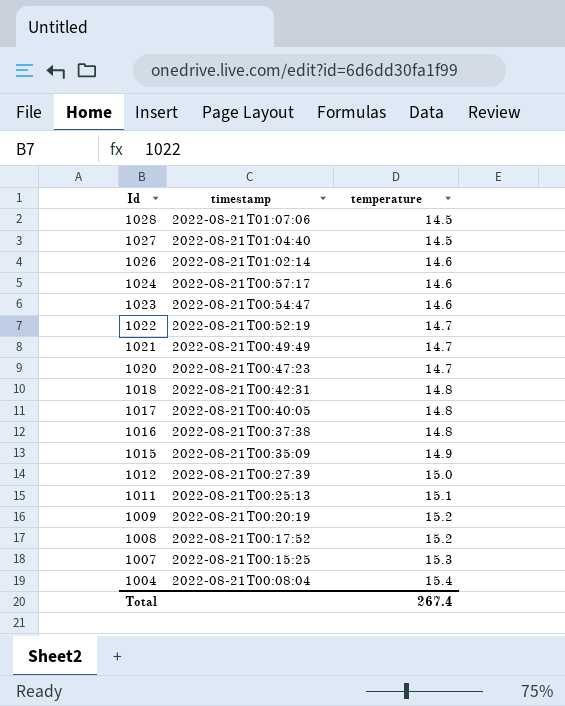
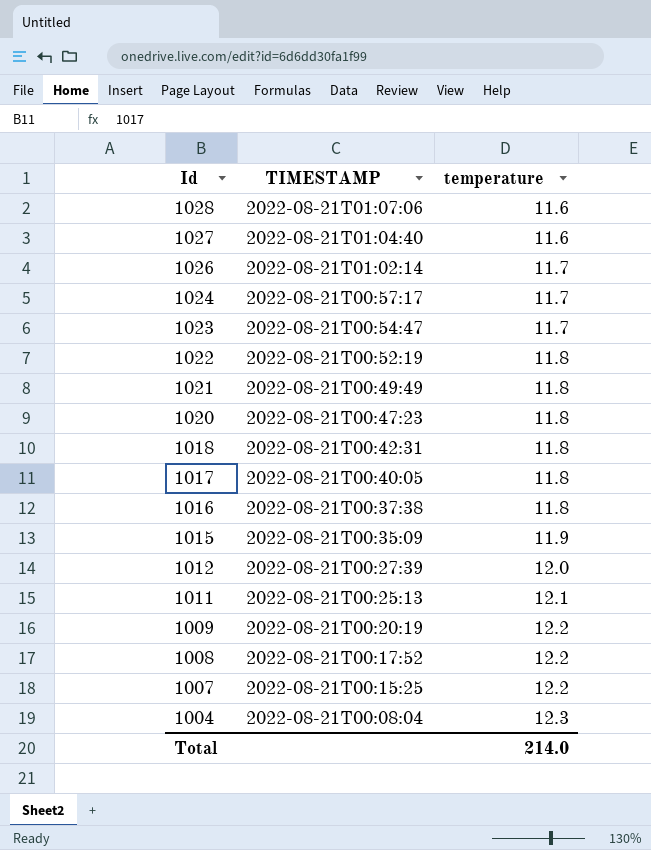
column name: timestamp -> TIMESTAMP
1028 | temperature: 14.5 -> 11.6
1027 | temperature: 14.5 -> 11.6
1026 | temperature: 14.6 -> 11.7
1024 | temperature: 14.6 -> 11.7
1023 | temperature: 14.6 -> 11.7
1022 | temperature: 14.7 -> 11.8
1021 | temperature: 14.7 -> 11.8
1020 | temperature: 14.7 -> 11.8
1018 | temperature: 14.8 -> 11.8
1017 | temperature: 14.8 -> 11.8
1016 | temperature: 14.8 -> 11.8
1015 | temperature: 14.9 -> 11.9
1012 | temperature: 15.0 -> 12.0
1011 | temperature: 15.1 -> 12.1
1009 | temperature: 15.2 -> 12.2
1008 | temperature: 15.2 -> 12.2
1007 | temperature: 15.3 -> 12.2
1004 | temperature: 15.4 -> 12.3
Total | temperature: 267.4 -> 214.0

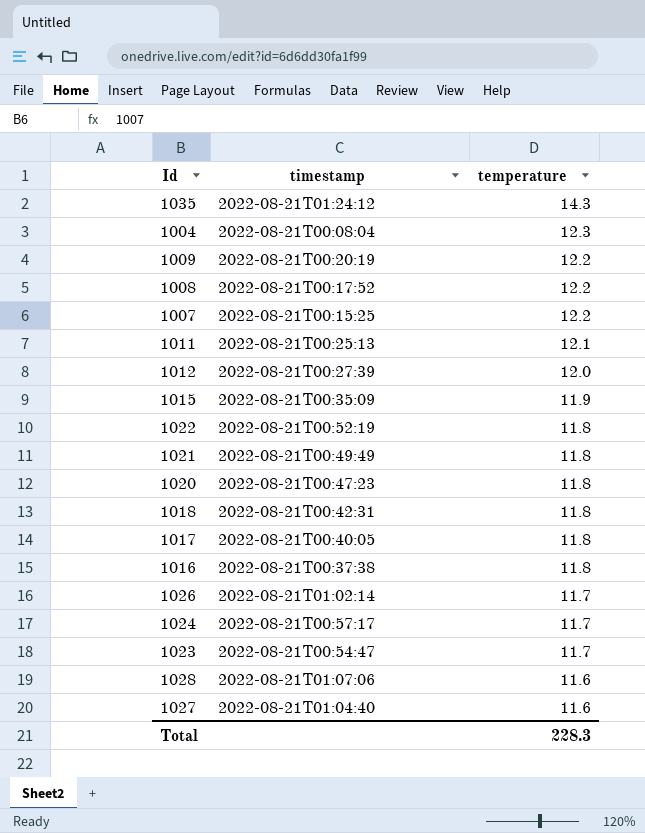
row order: Id descending -> temperature descending
column name: TIMESTAMP -> timestamp
row 1035: none -> 2022-08-21T01:24:12 | 14.3
Total | temperature: 214.0 -> 228.3

